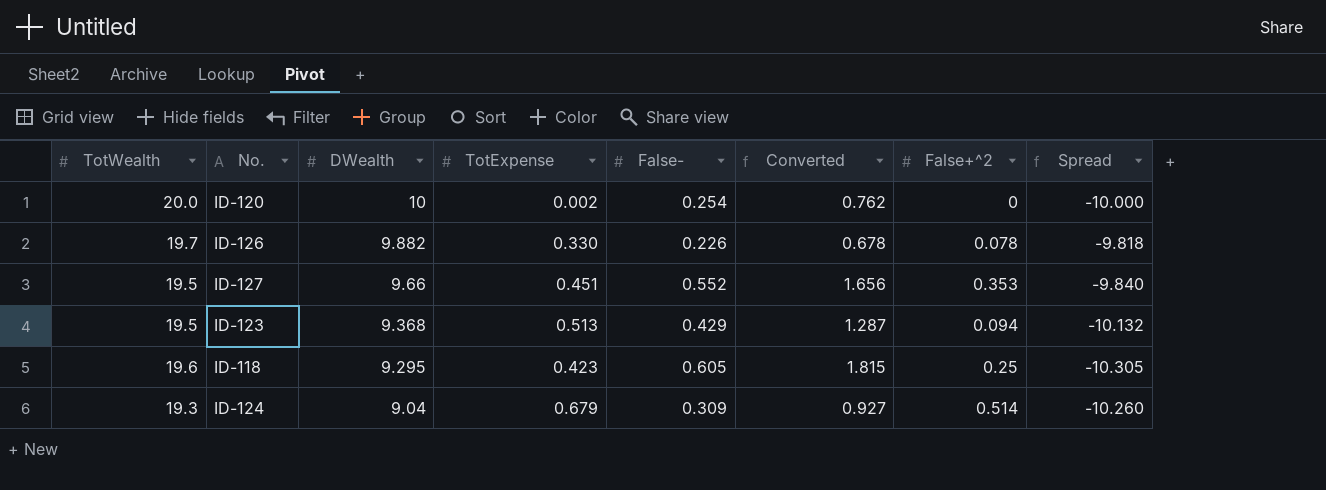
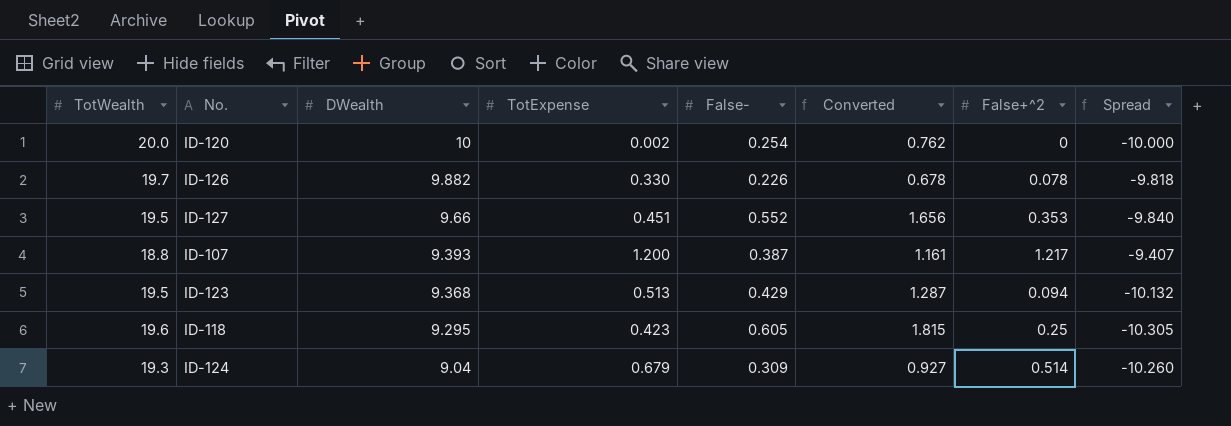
row ID-107: none -> 18.8 | 9.393 | 1.200 | 0.387 | 1.161 | 1.217 | -9.407

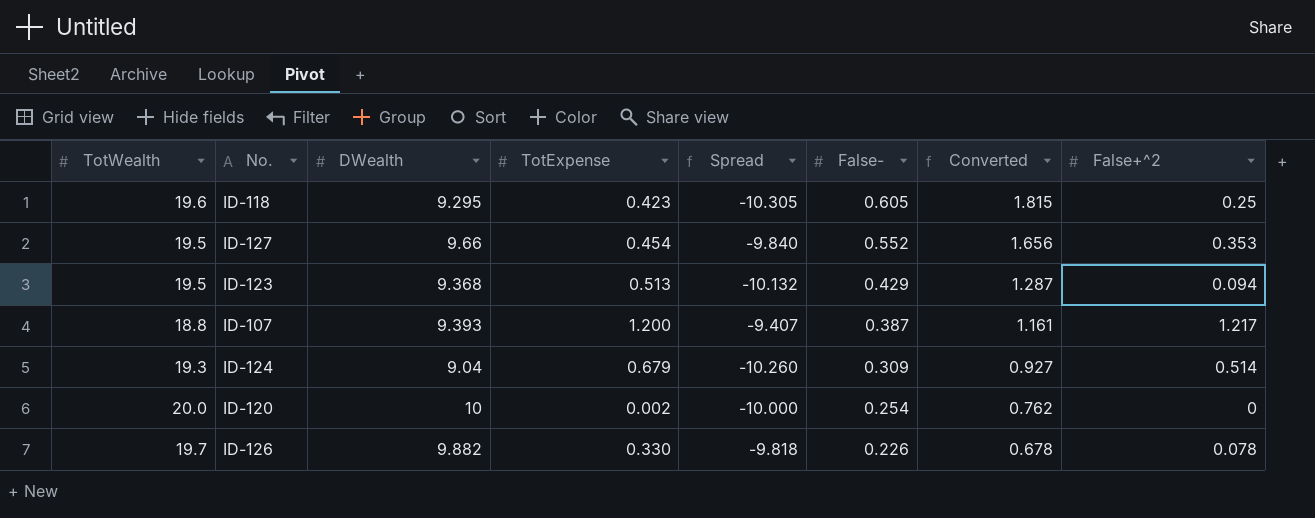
row order: DWealth descending -> False- descending
column Spread | position: 8 -> 5
ID-127 | TotExpense: 0.451 -> 0.454

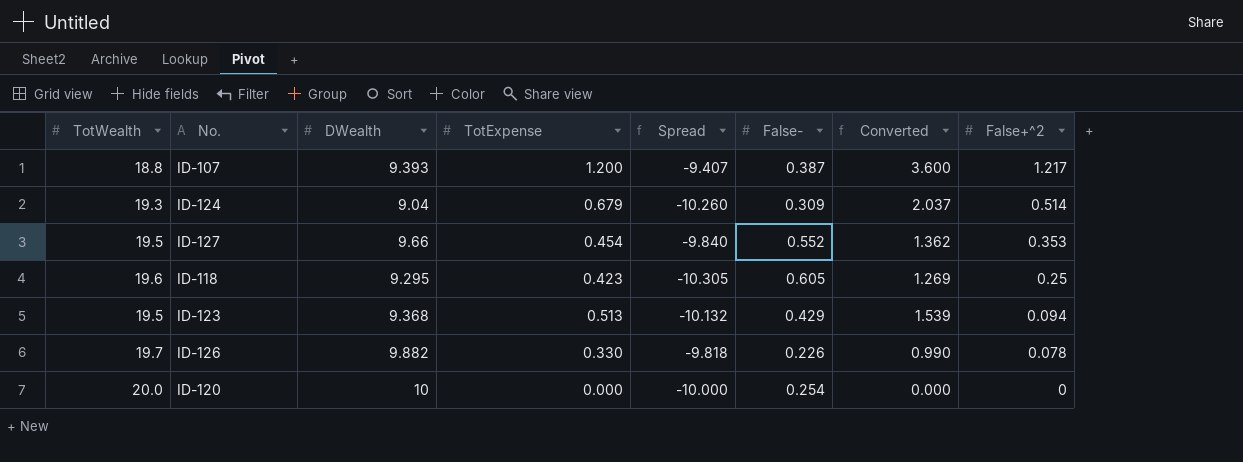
row order: False- descending -> False+^2 descending
column Converted | formula: [False-] * 3 -> [TotExpense] * 3
ID-120 | TotExpense: 0.002 -> 0.000

